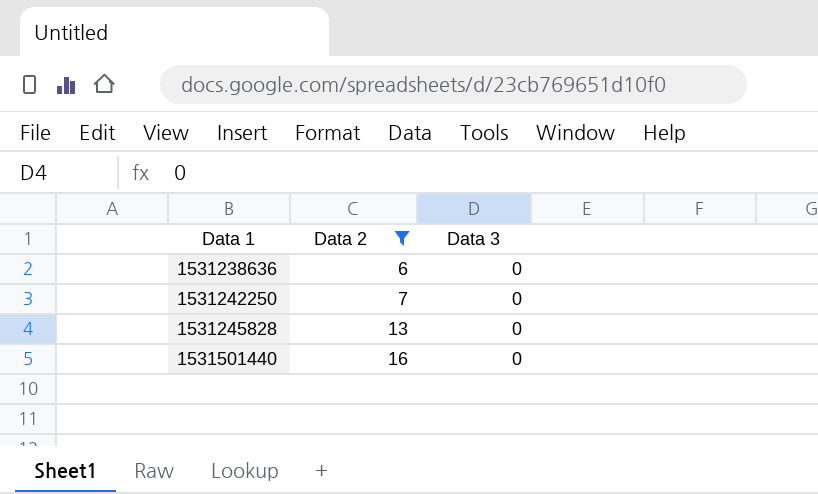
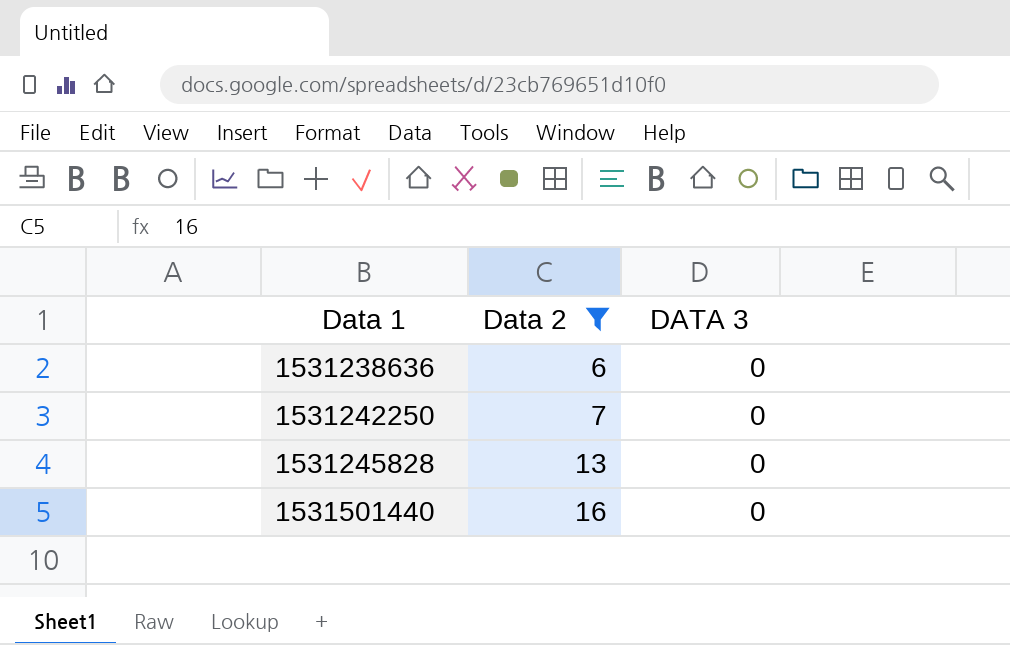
column name: Data 3 -> DATA 3

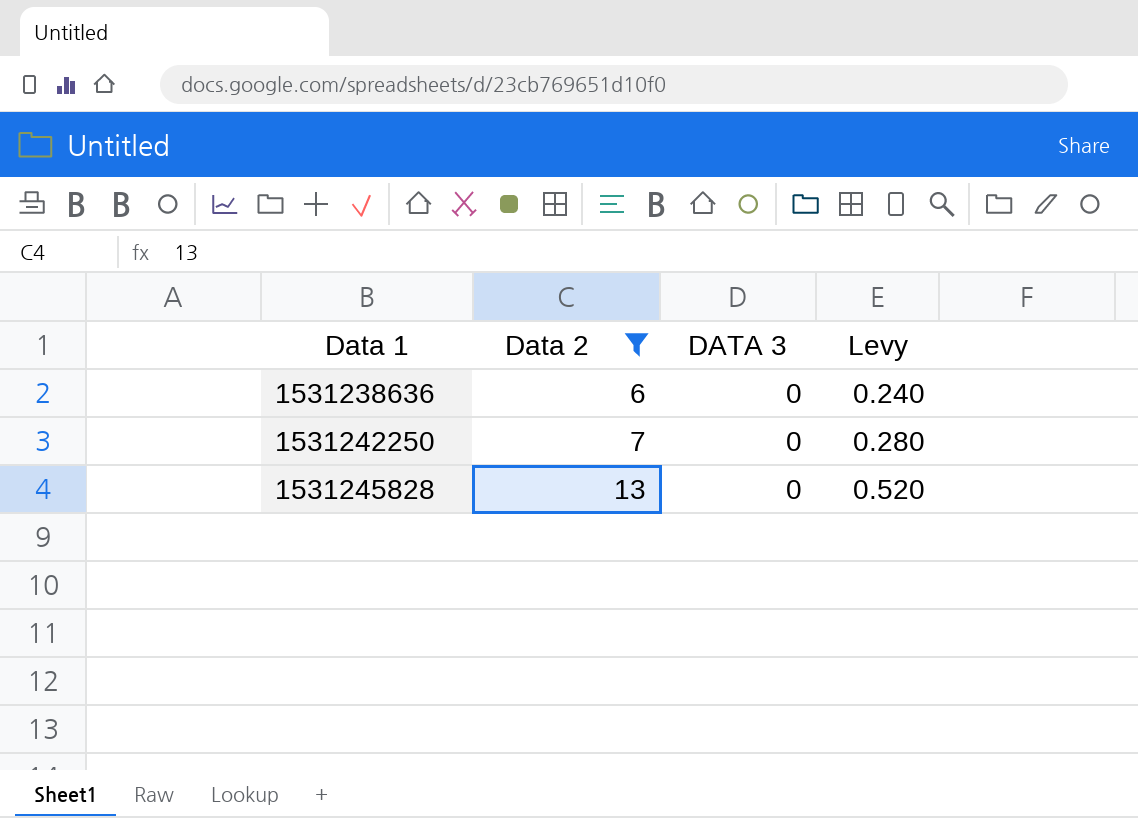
column Levy | formula: none -> [Data 2] * 0.04
row 1531501440: 16 | 0 -> none

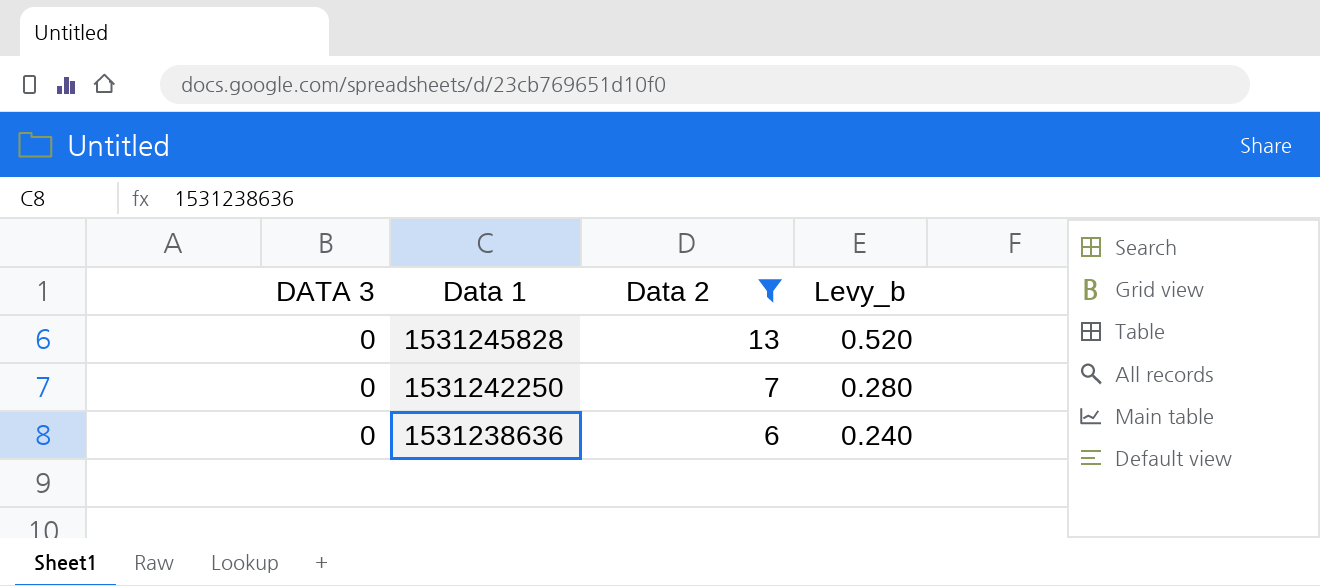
row order: Data 1 ascending -> Data 1 descending
column DATA 3 | position: 3 -> 1
column name: Levy -> Levy_b

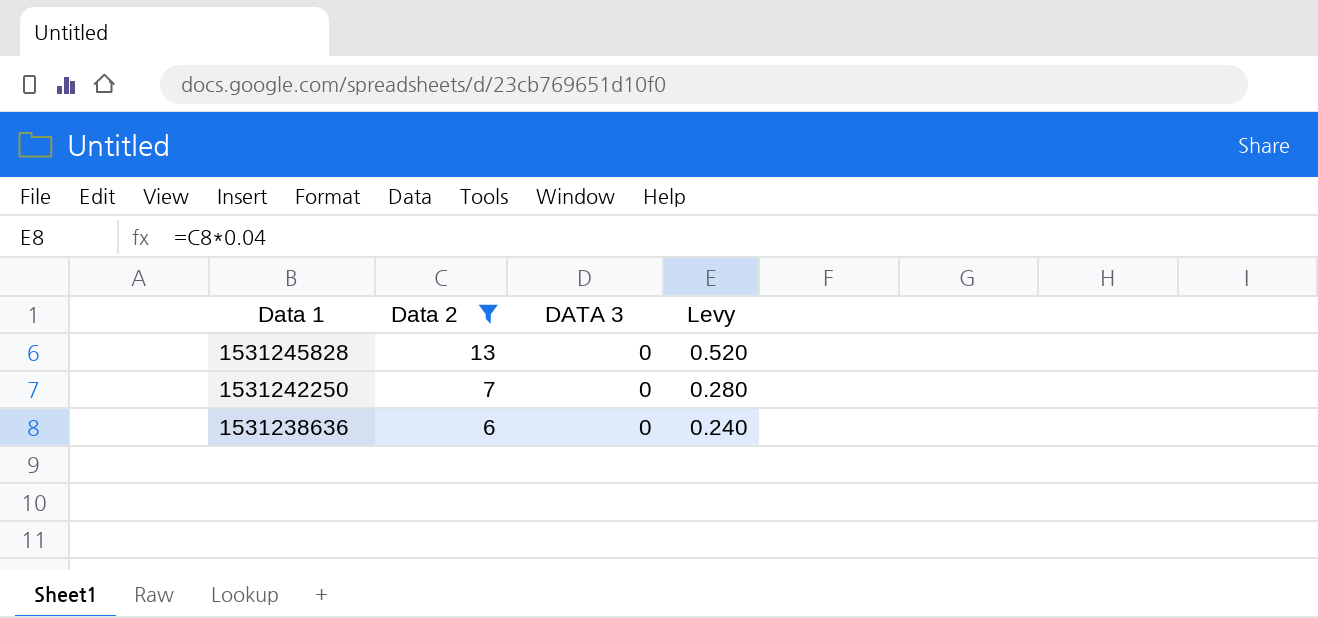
column DATA 3 | position: 1 -> 3
column name: Levy_b -> Levy

